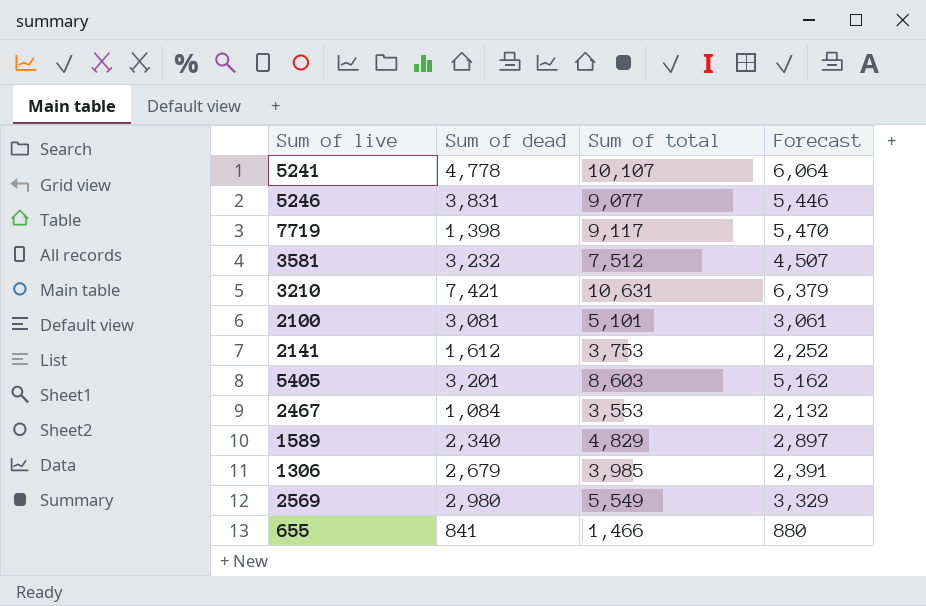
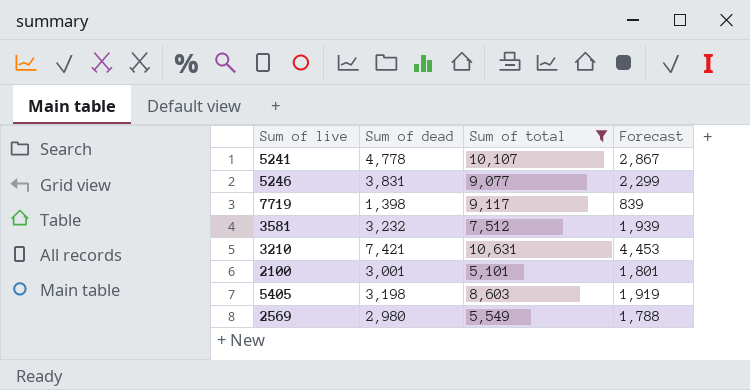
filter: none -> Sum of total >= 5,101
column Forecast | formula: [Sum of total] * 0.6 -> [Sum of dead] * 0.6
2100 | Sum of dead: 3,081 -> 3,001
5405 | Sum of dead: 3,201 -> 3,198

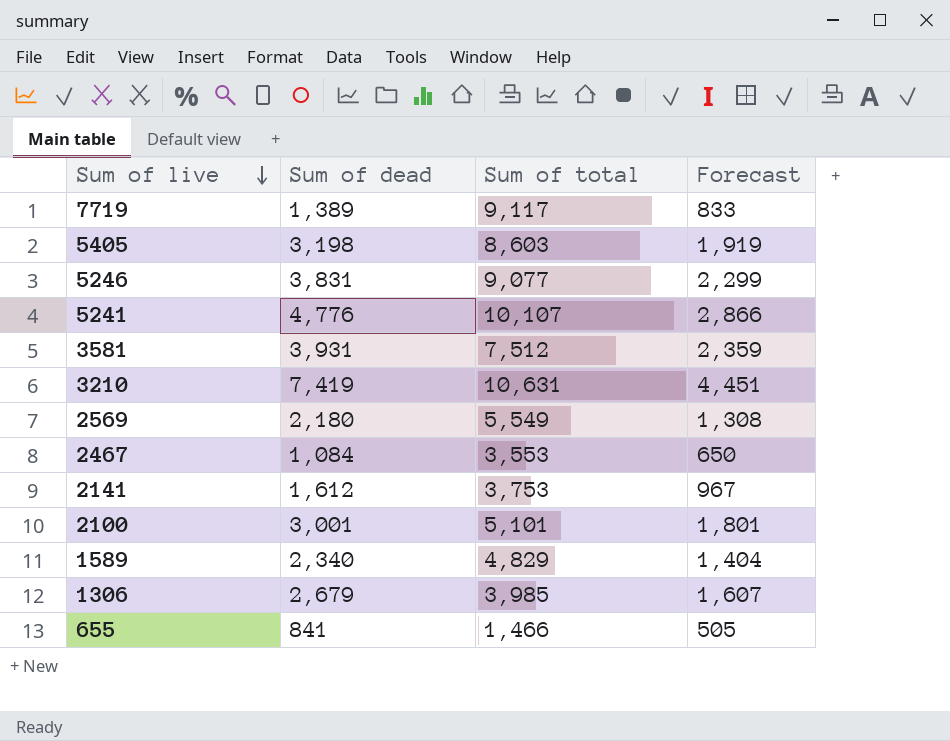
filter: Sum of total >= 5,101 -> none
row order: none -> Sum of live descending
7719 | Sum of dead: 1,398 -> 1,389
7719 | Forecast: 839 -> 833
5241 | Sum of dead: 4,778 -> 4,776
5241 | Forecast: 2,867 -> 2,866
3581 | Sum of dead: 3,232 -> 3,931
3581 | Forecast: 1,939 -> 2,359
3210 | Sum of dead: 7,421 -> 7,419
3210 | Forecast: 4,453 -> 4,451
2569 | Sum of dead: 2,980 -> 2,180
2569 | Forecast: 1,788 -> 1,308

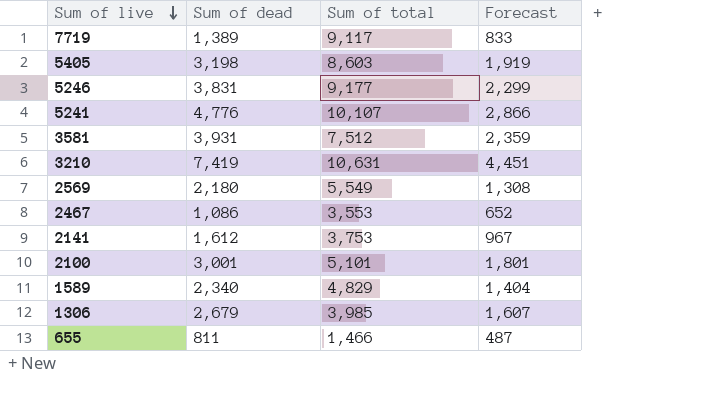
5246 | Sum of total: 9,077 -> 9,177
2467 | Sum of dead: 1,084 -> 1,086
2467 | Forecast: 650 -> 652
655 | Sum of dead: 841 -> 811
655 | Forecast: 505 -> 487

